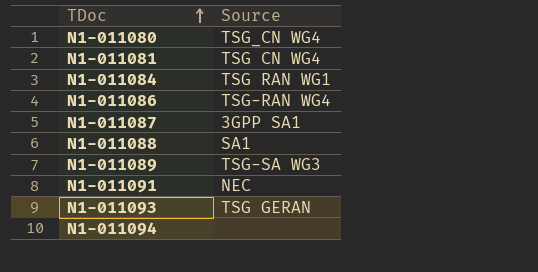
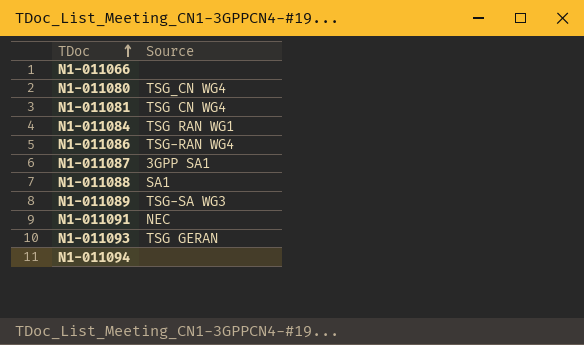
row N1-011066: none -> none

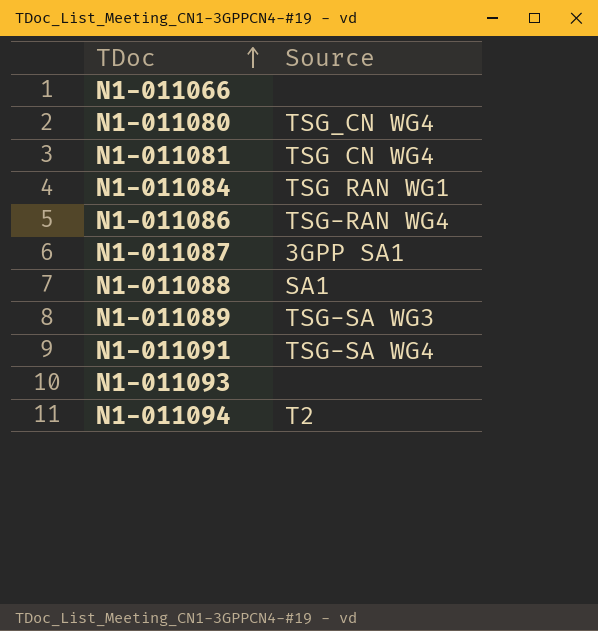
N1-011091 | Source: NEC -> TSG-SA WG4
N1-011093 | Source: TSG GERAN -> none
N1-011094 | Source: none -> T2

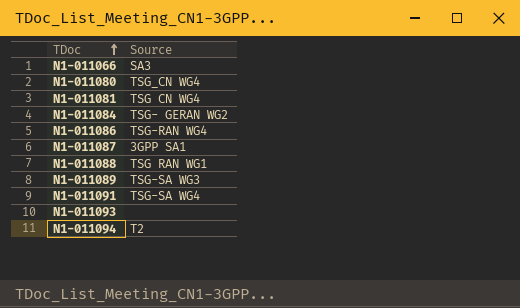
N1-011066 | Source: none -> SA3
N1-011084 | Source: TSG RAN WG1 -> TSG- GERAN WG2
N1-011088 | Source: SA1 -> TSG RAN WG1

